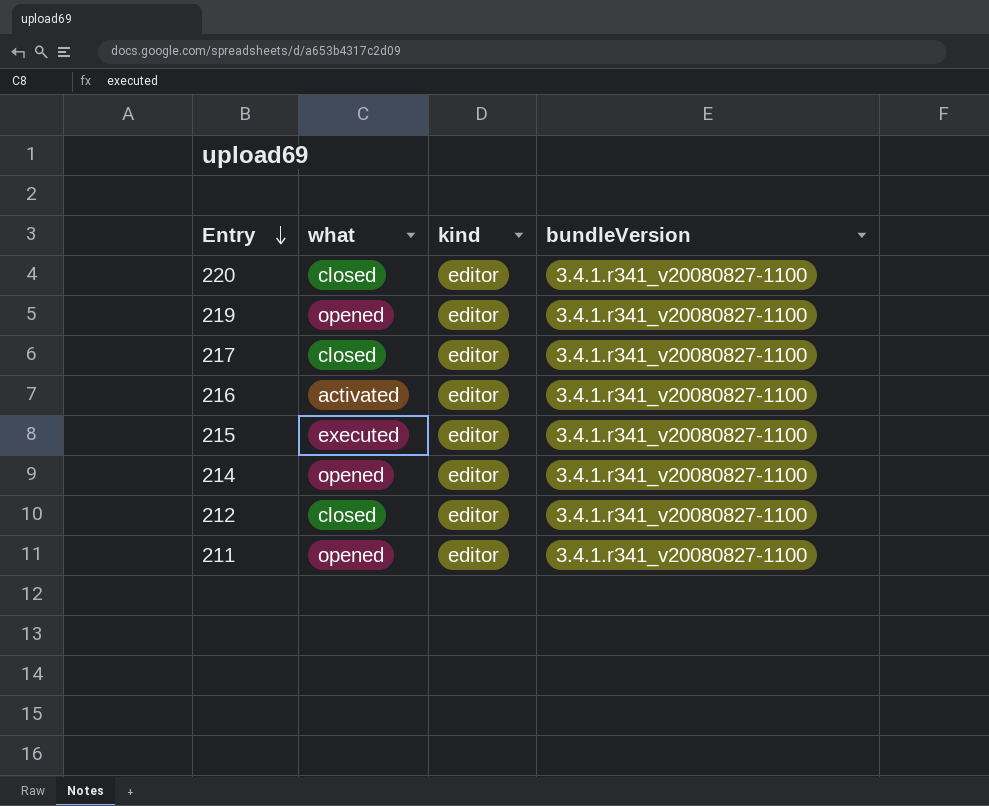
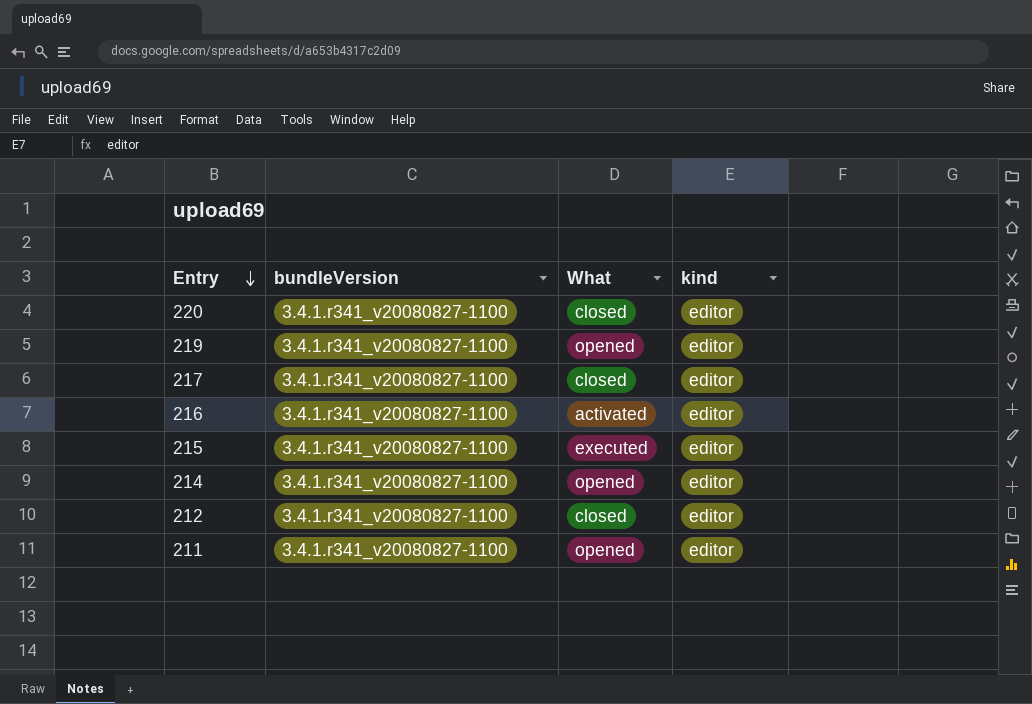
column bundleVersion | position: 4 -> 2
column name: what -> What

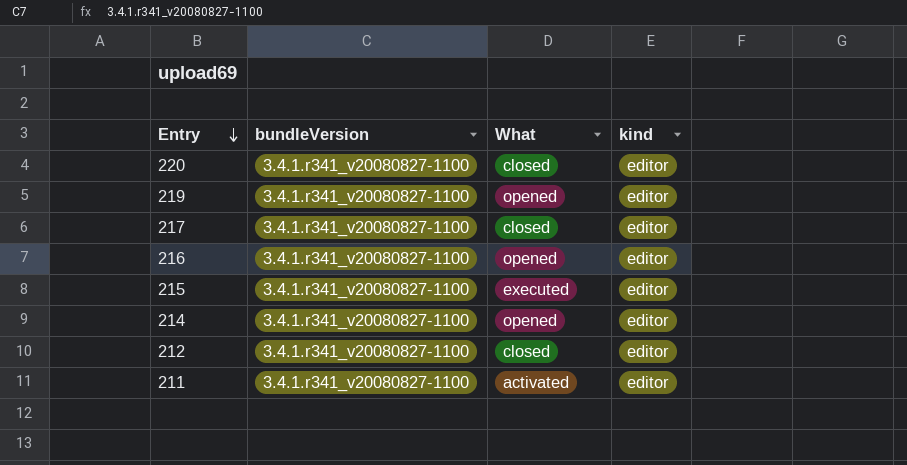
216 | What: activated -> opened
211 | What: opened -> activated

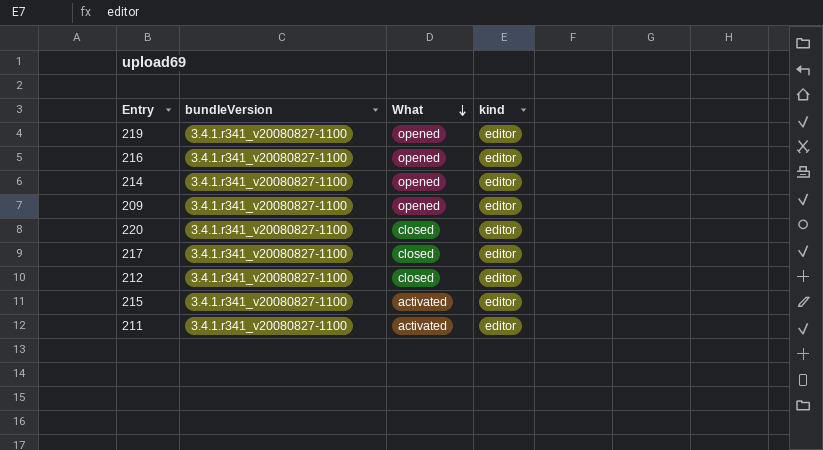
row order: Entry descending -> What descending
row 209: none -> 3.4.1.r341_v20080827-1100 | opened | editor
215 | What: executed -> activated

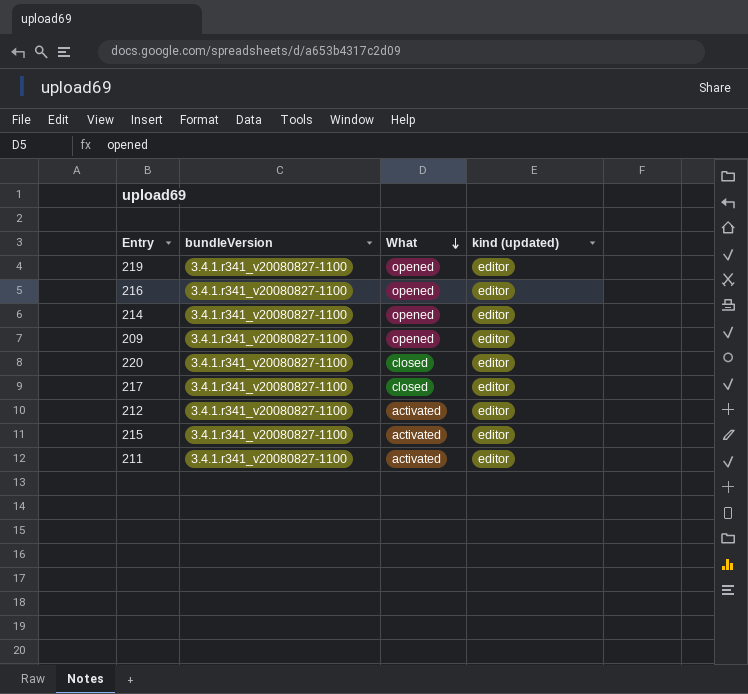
column name: kind -> kind (updated)
212 | What: closed -> activated

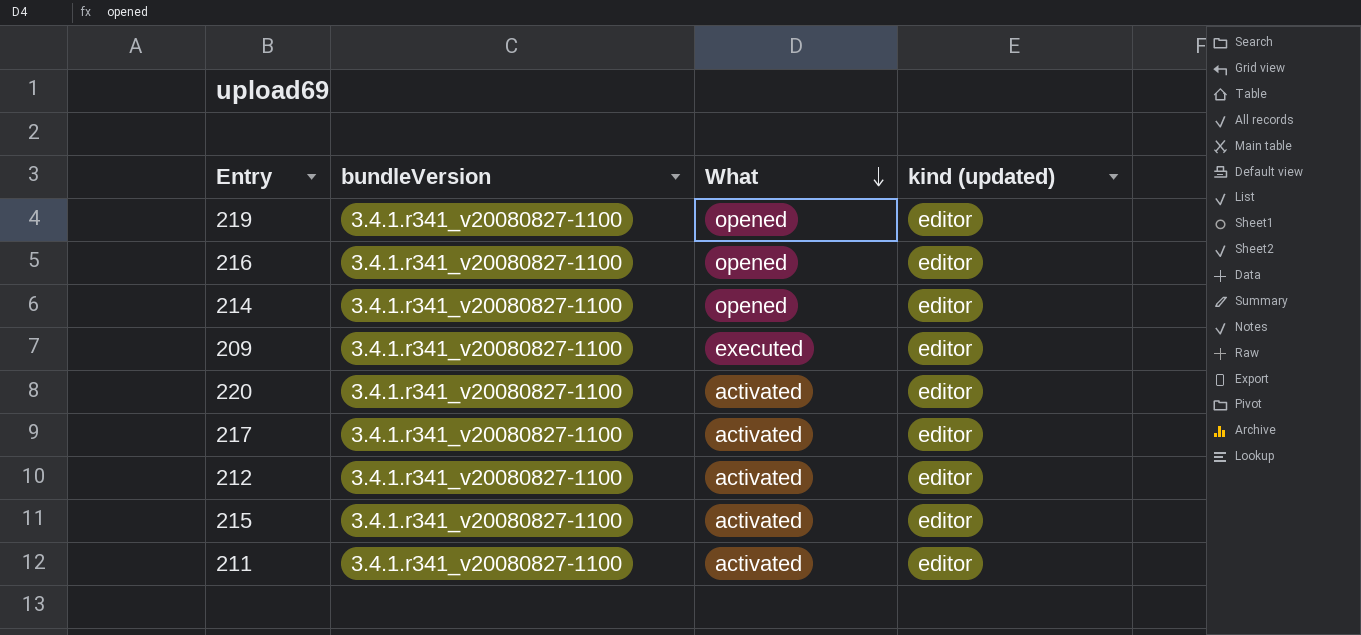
209 | What: opened -> executed
220 | What: closed -> activated
217 | What: closed -> activated

